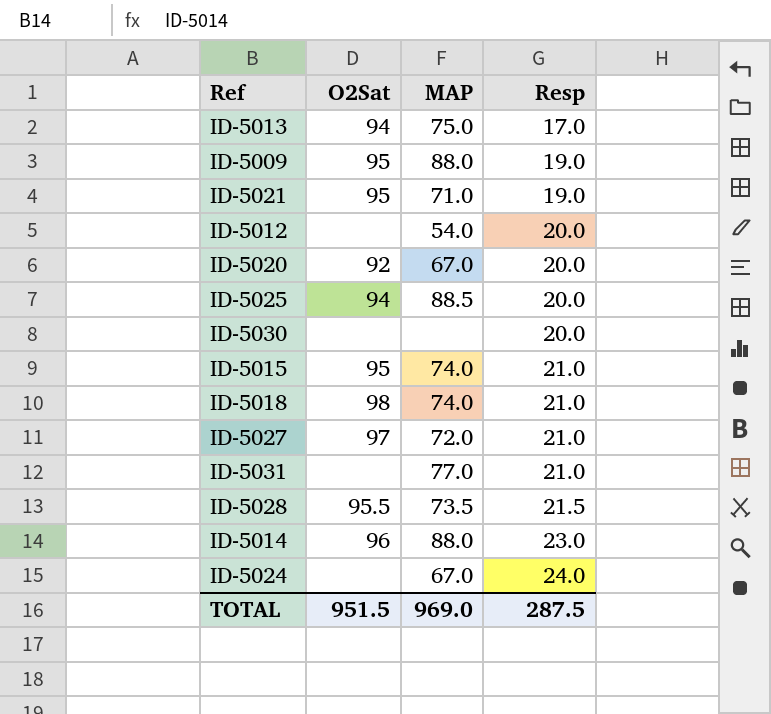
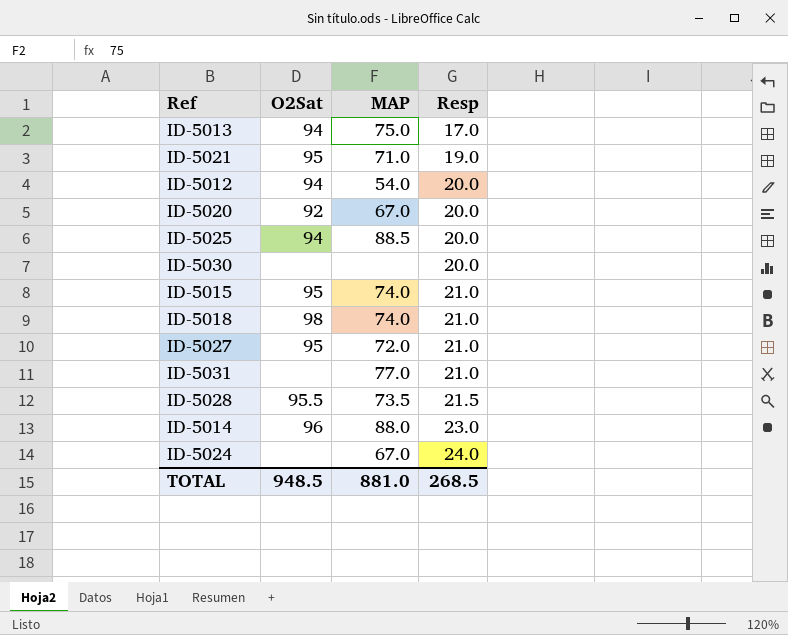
row ID-5009: 95 | 88.0 | 19.0 -> none
ID-5012 | O2Sat: none -> 94
ID-5027 | O2Sat: 97 -> 95
TOTAL | O2Sat: 951.5 -> 948.5
TOTAL | MAP: 969.0 -> 881.0
TOTAL | Resp: 287.5 -> 268.5

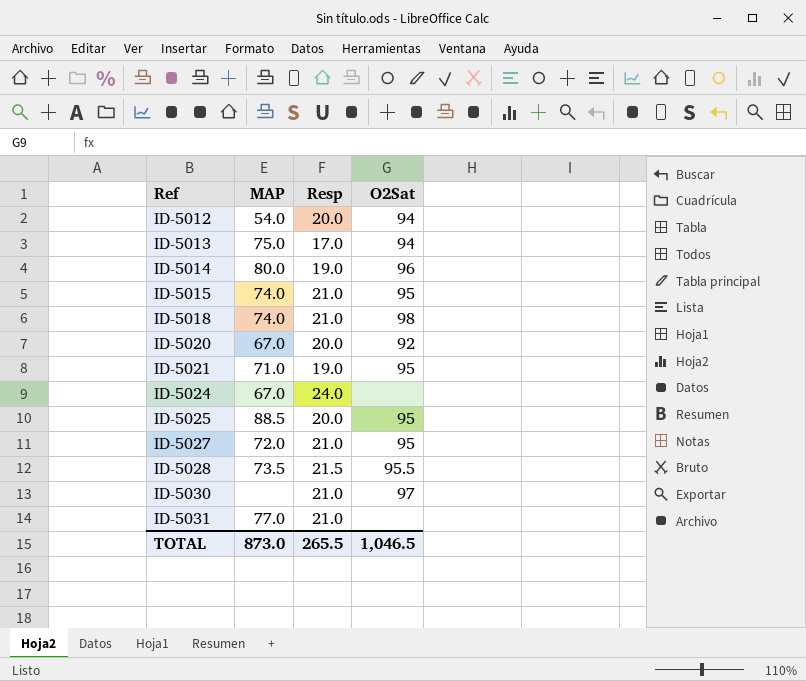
row order: Resp ascending -> Ref ascending
column O2Sat | position: 2 -> 4
ID-5014 | MAP: 88.0 -> 80.0
ID-5014 | Resp: 23.0 -> 19.0
ID-5025 | O2Sat: 94 -> 95
ID-5030 | Resp: 20.0 -> 21.0
ID-5030 | O2Sat: none -> 97
TOTAL | MAP: 881.0 -> 873.0
TOTAL | Resp: 268.5 -> 265.5
TOTAL | O2Sat: 948.5 -> 1,046.5

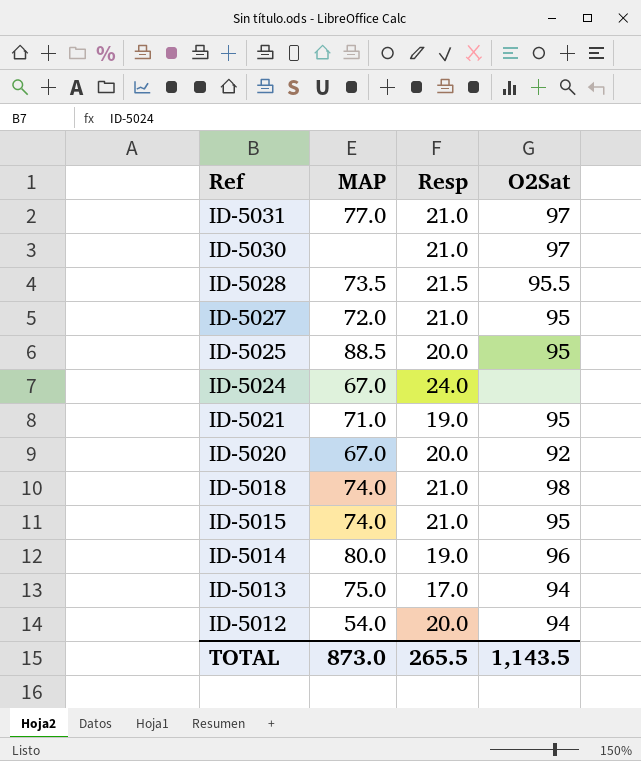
row order: Ref ascending -> Ref descending
ID-5031 | O2Sat: none -> 97
TOTAL | O2Sat: 1,046.5 -> 1,143.5

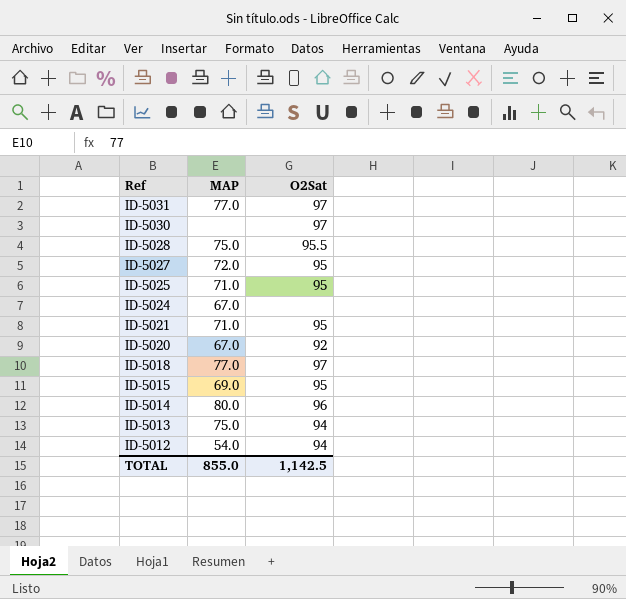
column Resp | position: 3 -> none
ID-5028 | MAP: 73.5 -> 75.0
ID-5025 | MAP: 88.5 -> 71.0
ID-5018 | MAP: 74.0 -> 77.0
ID-5018 | O2Sat: 98 -> 97
ID-5015 | MAP: 74.0 -> 69.0
TOTAL | MAP: 873.0 -> 855.0
TOTAL | O2Sat: 1,143.5 -> 1,142.5

